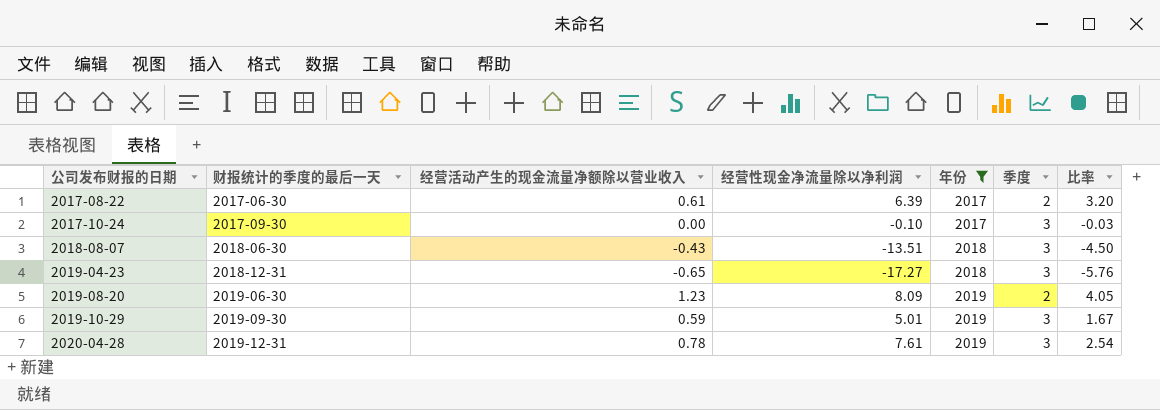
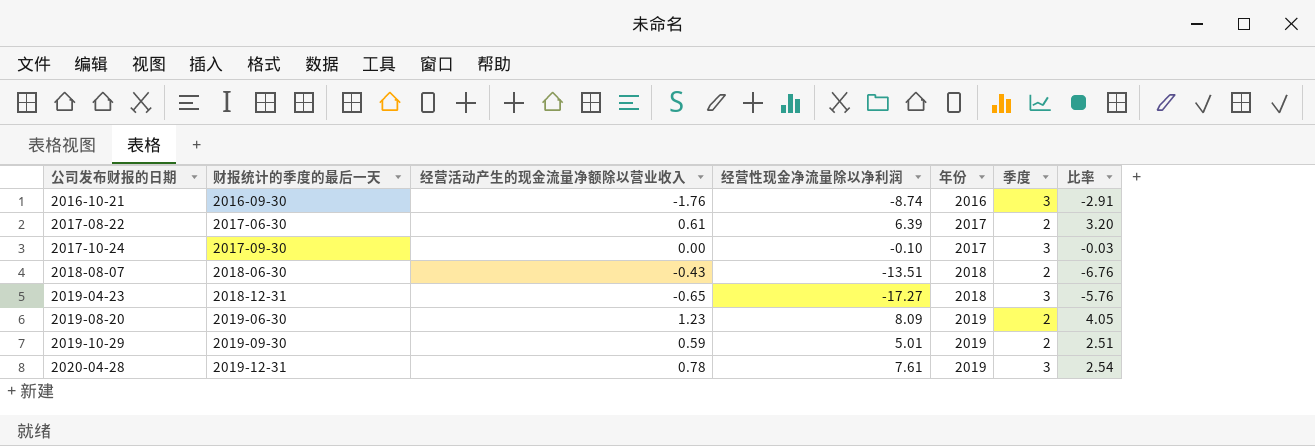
filter: 年份 != 2016 -> none
2018-08-07 | 季度: 3 -> 2
2018-08-07 | 比率: -4.50 -> -6.76
2019-10-29 | 季度: 3 -> 2
2019-10-29 | 比率: 1.67 -> 2.51

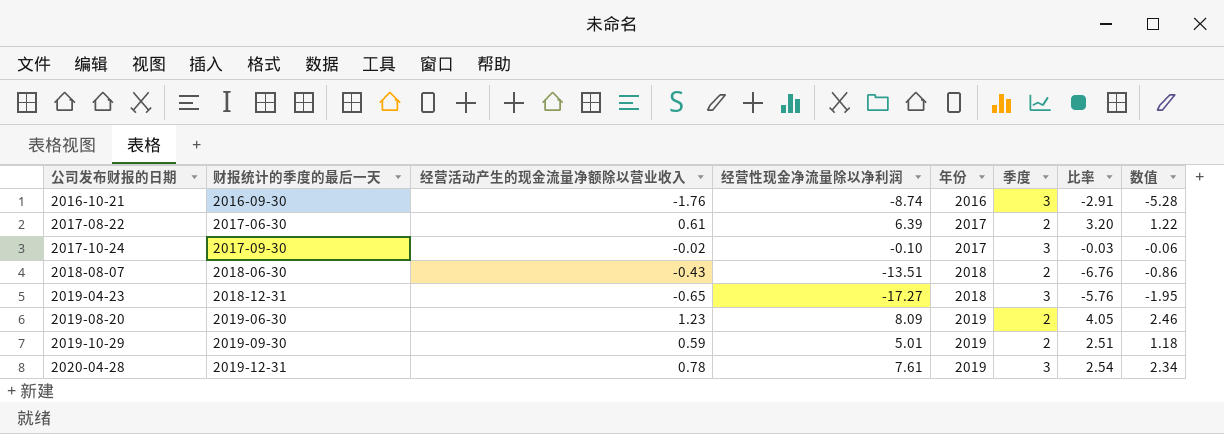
column 数值 | formula: none -> [经营活动产生的现金流量净额除以营业收入] * [季度]
2017-10-24 | 经营活动产生的现金流量净额除以营业收入: 0.00 -> -0.02

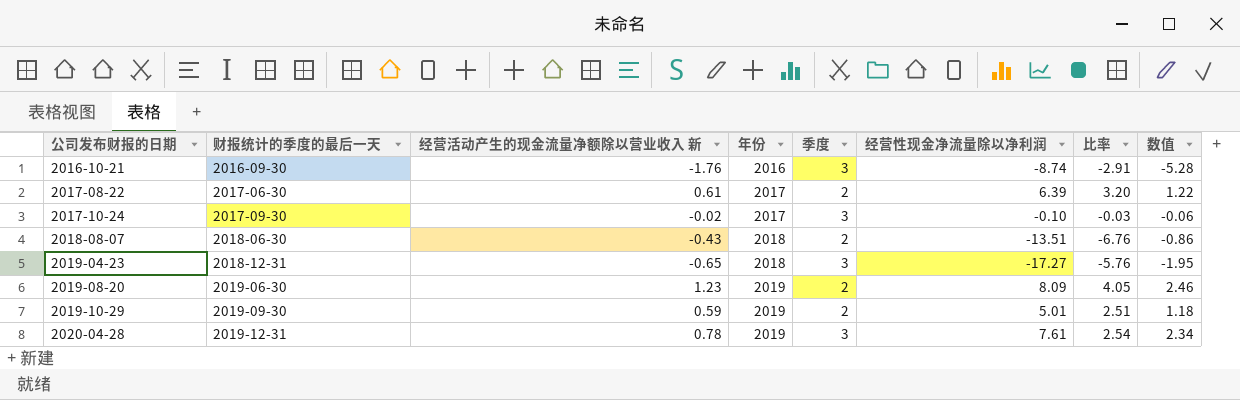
column name: 经营活动产生的现金流量净额除以营业收入 -> 经营活动产生的现金流量净额除以营业收入 新
column 经营性现金净流量除以净利润 | position: 4 -> 6

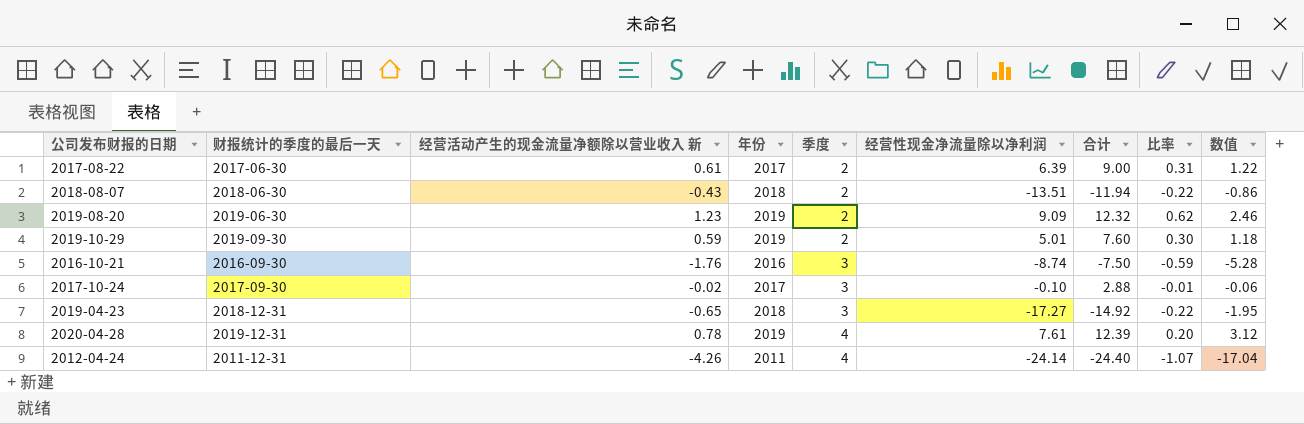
row order: 公司发布财报的日期 ascending -> 季度 ascending
column 合计 | formula: none -> [经营活动产生的现金流量净额除以营业收入 新] + [季度] + [经营性现金净流量除以净利润]
column 比率 | formula: [经营性现金净流量除以净利润] / [季度] -> [经营活动产生的现金流量净额除以营业收入 新] / [季度]
2019-08-20 | 经营性现金净流量除以净利润: 8.09 -> 9.09
2020-04-28 | 季度: 3 -> 4
2020-04-28 | 数值: 2.34 -> 3.12
row 2012-04-24: none -> 2011-12-31 | -4.26 | 2011 | 4 | -24.14 | -24.40 | -1.07 | -17.04

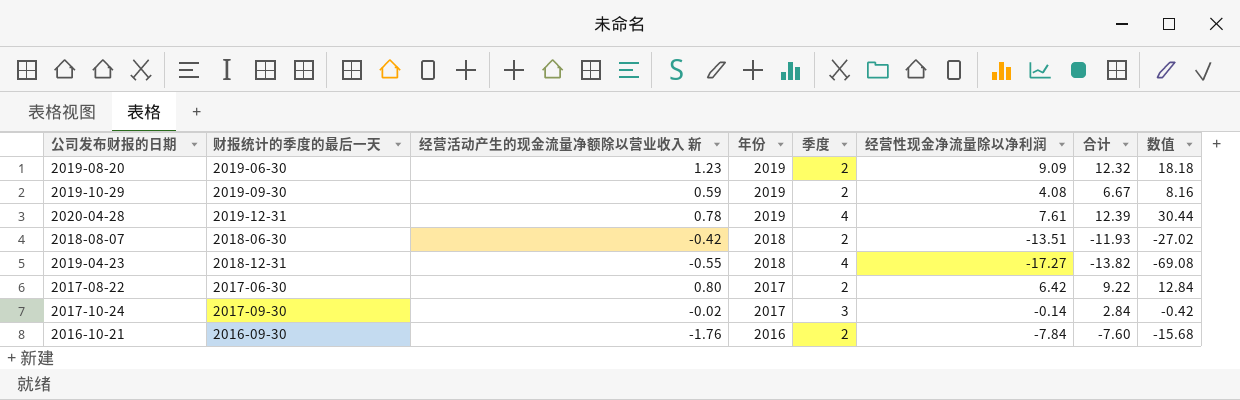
row order: 季度 ascending -> 年份 descending
column 比率 | formula: [经营活动产生的现金流量净额除以营业收入 新] / [季度] -> none
column 数值 | formula: [经营活动产生的现金流量净额除以营业收入 新] * [季度] -> [季度] * [经营性现金净流量除以净利润]
row 2012-04-24: 2011-12-31 | -4.26 | 2011 | 4 | -24.14 | -24.40 | -1.07 | -17.04 -> none
2019-10-29 | 经营性现金净流量除以净利润: 5.01 -> 4.08
2019-10-29 | 合计: 7.60 -> 6.67
2018-08-07 | 经营活动产生的现金流量净额除以营业收入 新: -0.43 -> -0.42
2018-08-07 | 合计: -11.94 -> -11.93
2019-04-23 | 经营活动产生的现金流量净额除以营业收入 新: -0.65 -> -0.55
2019-04-23 | 季度: 3 -> 4
2019-04-23 | 合计: -14.92 -> -13.82
2017-08-22 | 经营活动产生的现金流量净额除以营业收入 新: 0.61 -> 0.80
2017-08-22 | 经营性现金净流量除以净利润: 6.39 -> 6.42
2017-08-22 | 合计: 9.00 -> 9.22
2017-10-24 | 经营性现金净流量除以净利润: -0.10 -> -0.14
2017-10-24 | 合计: 2.88 -> 2.84
2016-10-21 | 季度: 3 -> 2
2016-10-21 | 经营性现金净流量除以净利润: -8.74 -> -7.84
2016-10-21 | 合计: -7.50 -> -7.60

